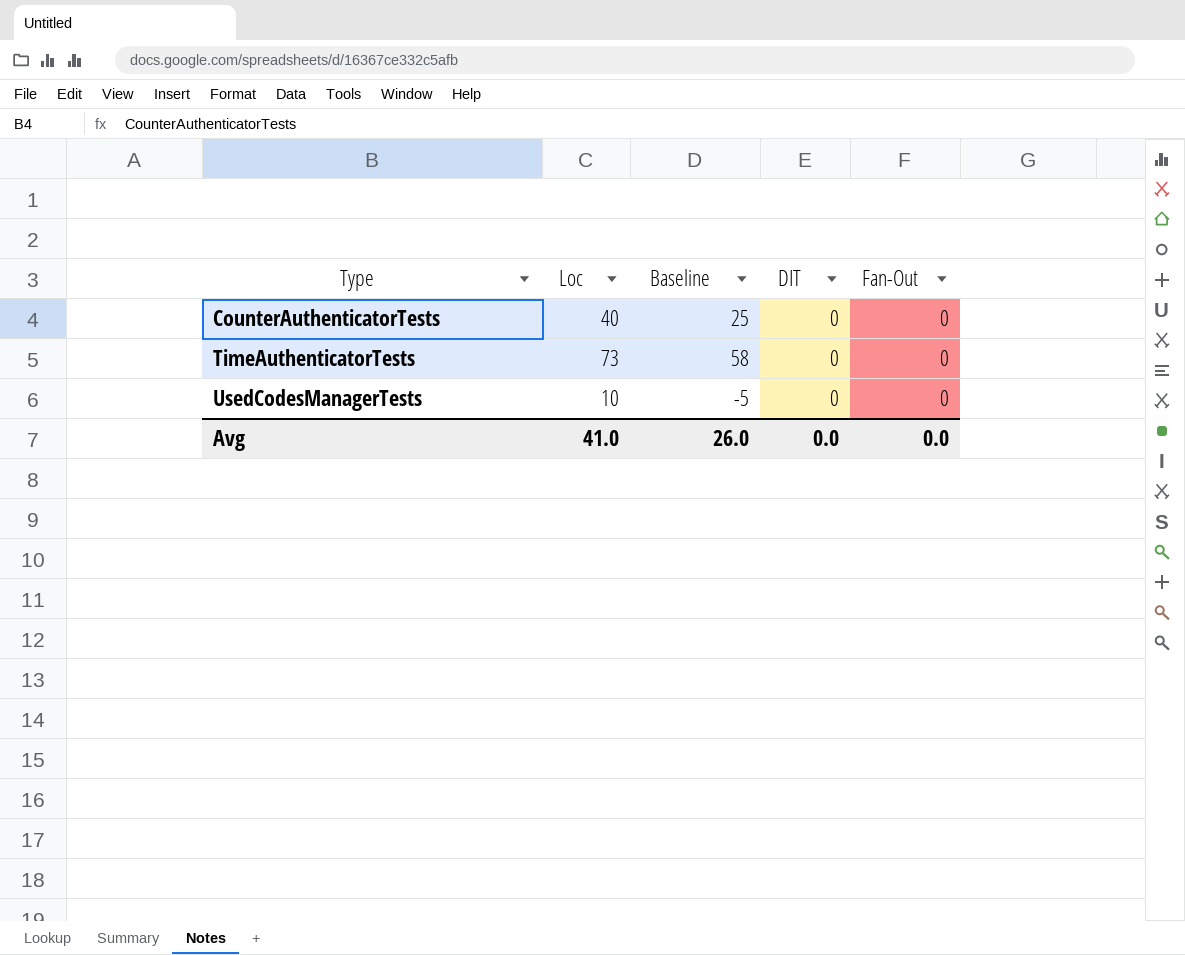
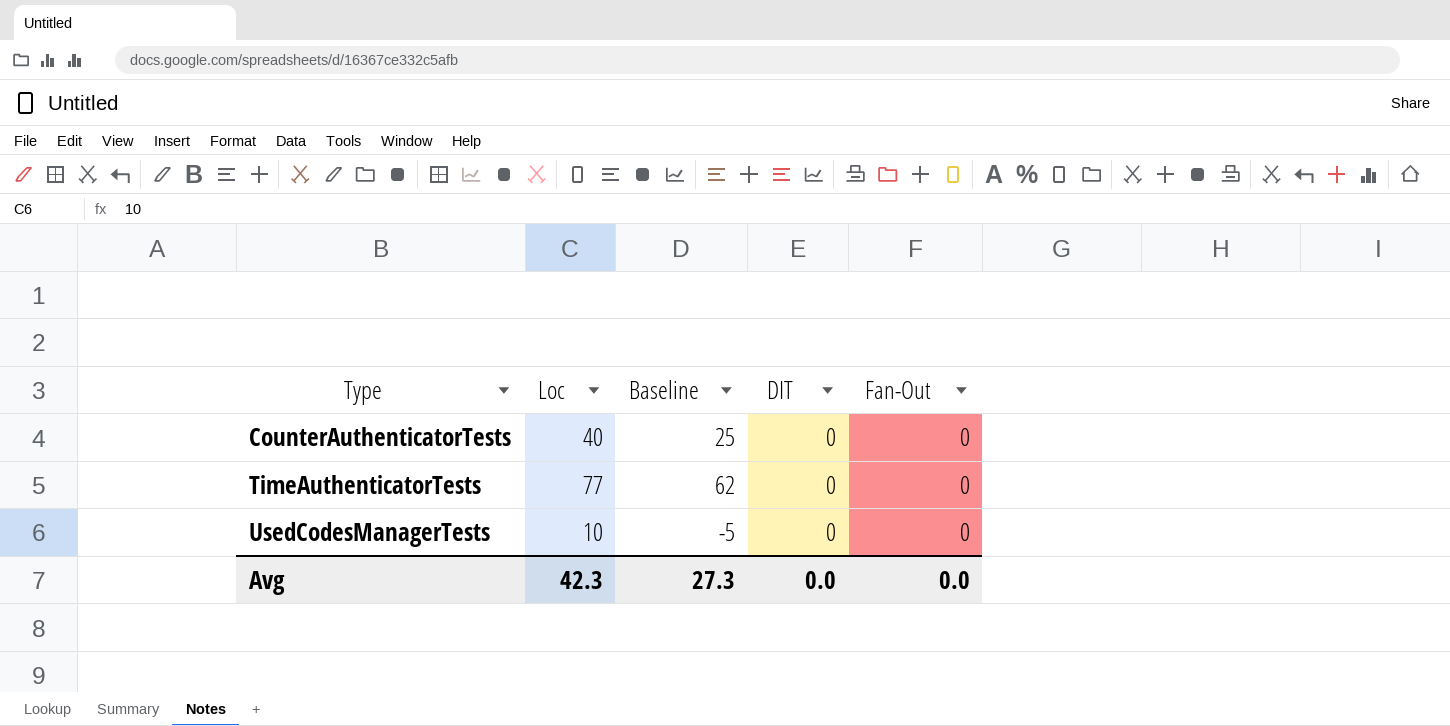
TimeAuthenticatorTests | Loc: 73 -> 77
TimeAuthenticatorTests | Baseline: 58 -> 62
Avg | Loc: 41.0 -> 42.3
Avg | Baseline: 26.0 -> 27.3

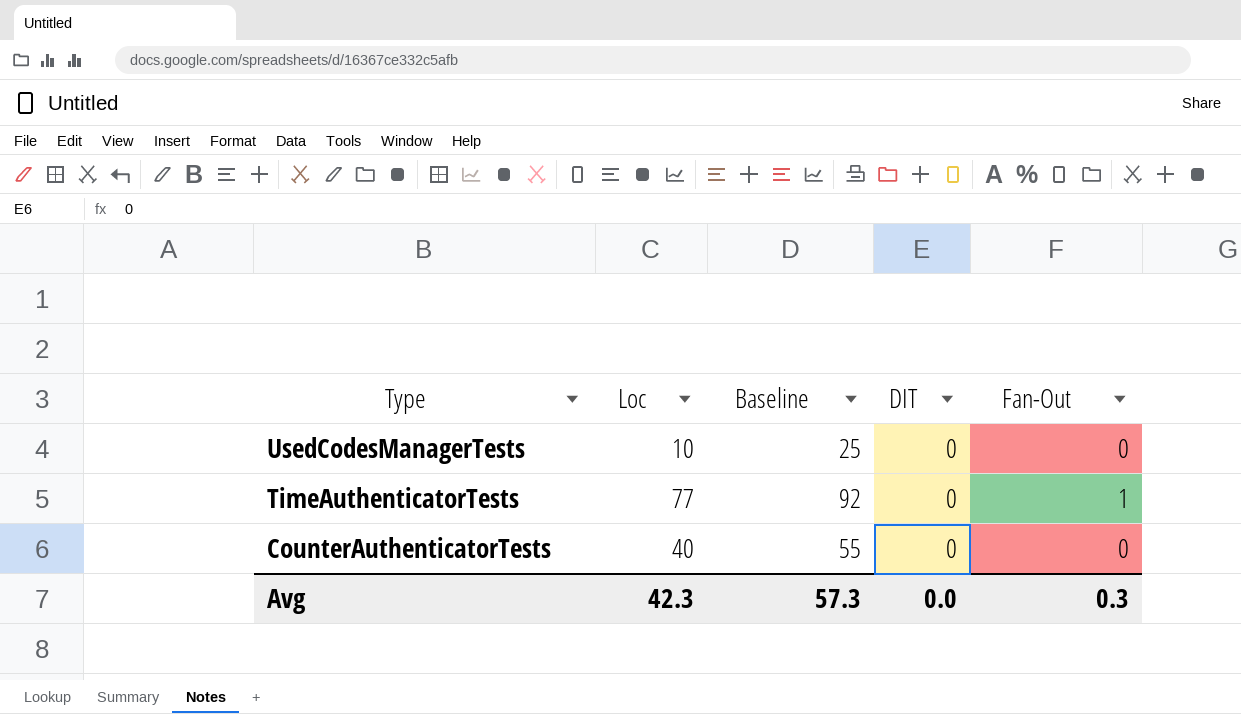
row order: Type ascending -> Type descending
column Baseline | formula: [Loc] - 15 -> [Loc] + 15
TimeAuthenticatorTests | Fan-Out: 0 -> 1
Avg | Baseline: 27.3 -> 57.3
Avg | Fan-Out: 0.0 -> 0.3

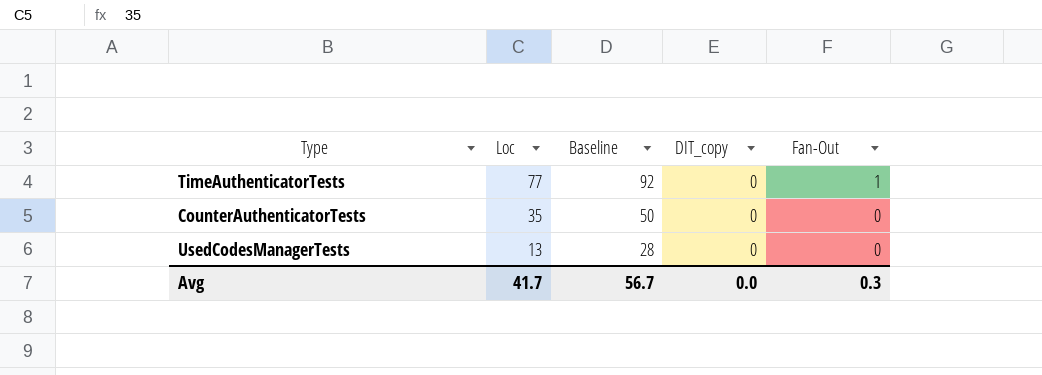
row order: Type descending -> Loc descending
column name: DIT -> DIT_copy
CounterAuthenticatorTests | Loc: 40 -> 35
CounterAuthenticatorTests | Baseline: 55 -> 50
UsedCodesManagerTests | Loc: 10 -> 13
UsedCodesManagerTests | Baseline: 25 -> 28
Avg | Loc: 42.3 -> 41.7
Avg | Baseline: 57.3 -> 56.7

